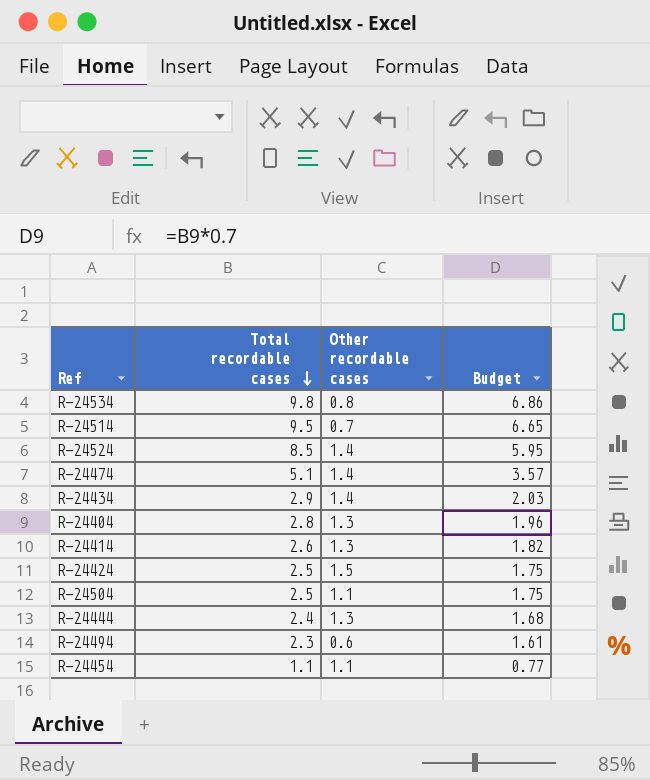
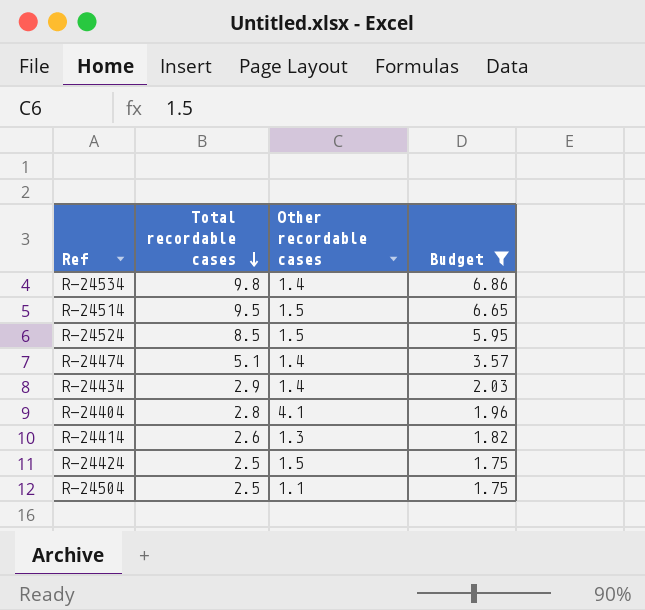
filter: none -> Budget >= 1.75
R-24534 | Other recordable cases: 0.8 -> 1.4
R-24514 | Other recordable cases: 0.7 -> 1.5
R-24524 | Other recordable cases: 1.4 -> 1.5
R-24404 | Other recordable cases: 1.3 -> 4.1

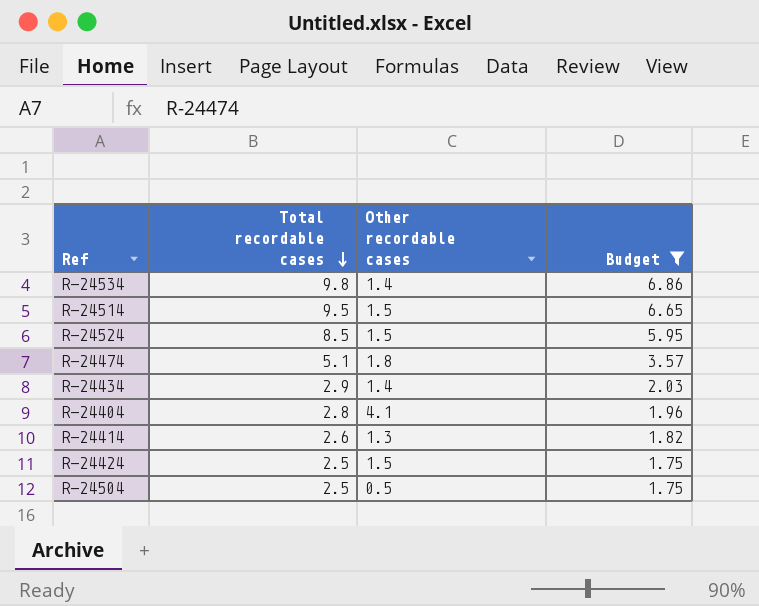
R-24474 | Other recordable cases: 1.4 -> 1.8
R-24504 | Other recordable cases: 1.1 -> 0.5

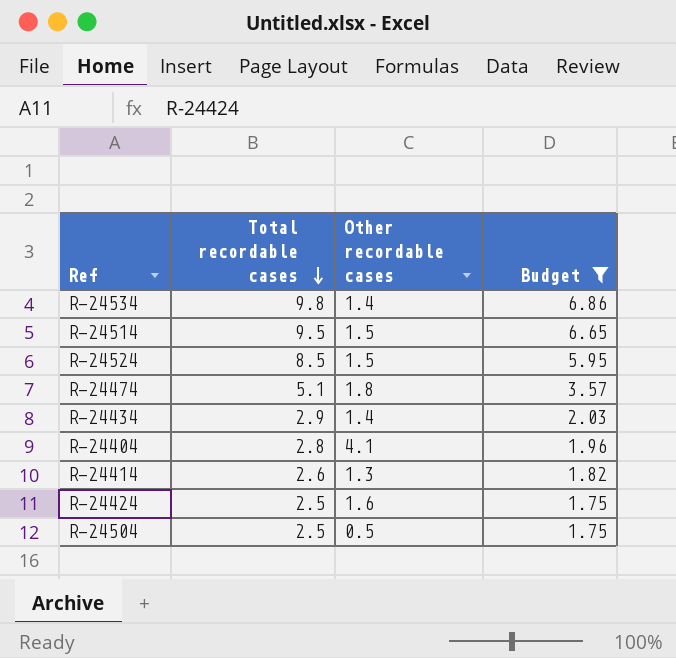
R-24424 | Other recordable cases: 1.5 -> 1.6

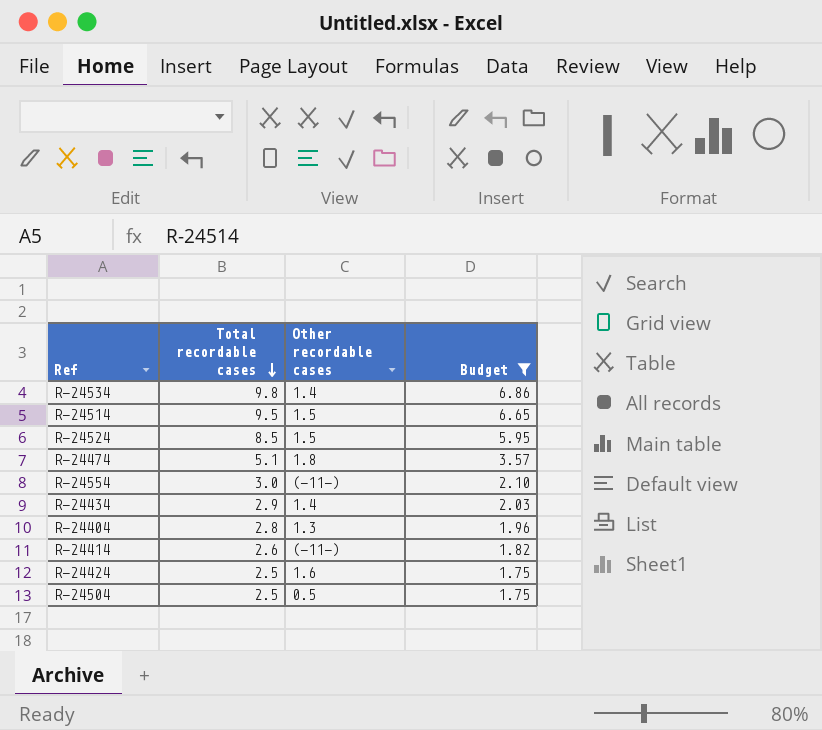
row R-24554: none -> 3.0 | (-11-) | 2.10
R-24404 | Other recordable cases: 4.1 -> 1.3
R-24414 | Other recordable cases: 1.3 -> (-11-)

